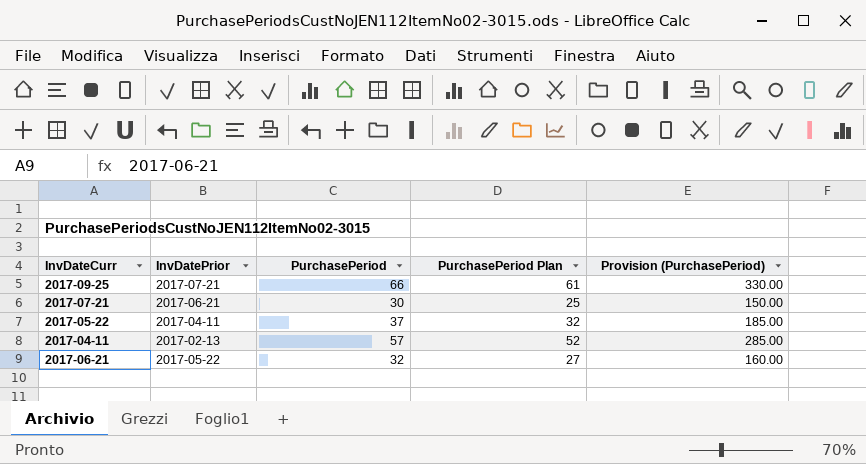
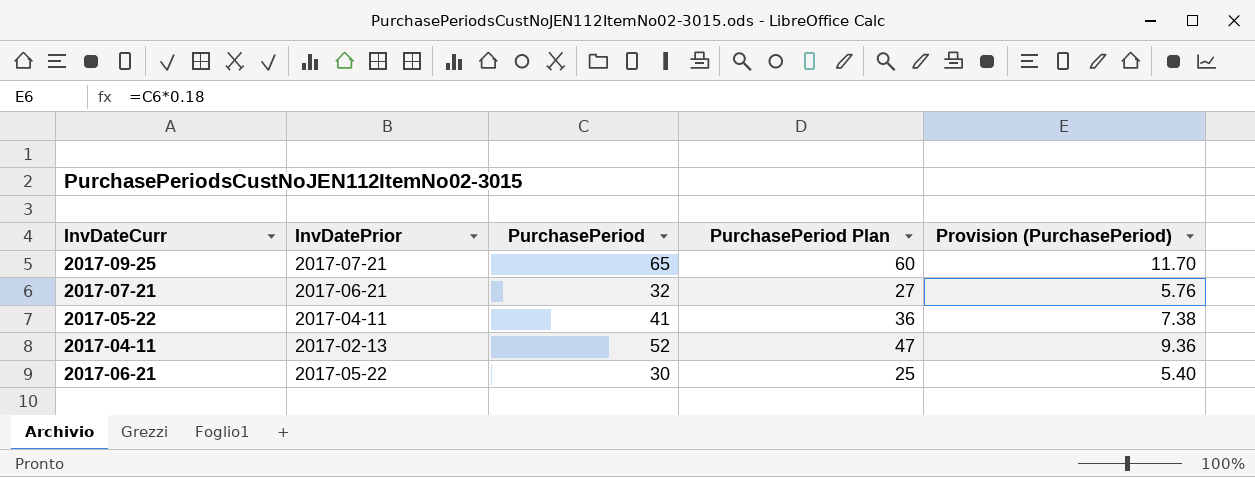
column Provision (PurchasePeriod) | formula: [PurchasePeriod] * 5 -> [PurchasePeriod] * 0.18
2017-09-25 | PurchasePeriod: 66 -> 65
2017-09-25 | PurchasePeriod Plan: 61 -> 60
2017-07-21 | PurchasePeriod: 30 -> 32
2017-07-21 | PurchasePeriod Plan: 25 -> 27
2017-05-22 | PurchasePeriod: 37 -> 41
2017-05-22 | PurchasePeriod Plan: 32 -> 36
2017-04-11 | PurchasePeriod: 57 -> 52
2017-04-11 | PurchasePeriod Plan: 52 -> 47
2017-06-21 | PurchasePeriod: 32 -> 30
2017-06-21 | PurchasePeriod Plan: 27 -> 25

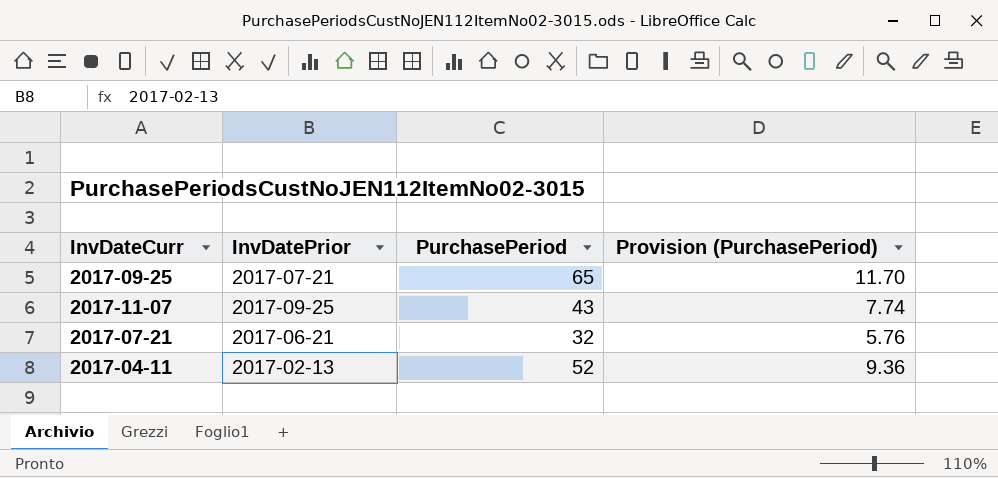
column PurchasePeriod Plan | formula: [PurchasePeriod] - 5 -> none
row 2017-05-22: 2017-04-11 | 41 | 36 | 7.38 -> none
row 2017-06-21: 2017-05-22 | 30 | 25 | 5.40 -> none
row 2017-11-07: none -> 2017-09-25 | 43 | 7.74

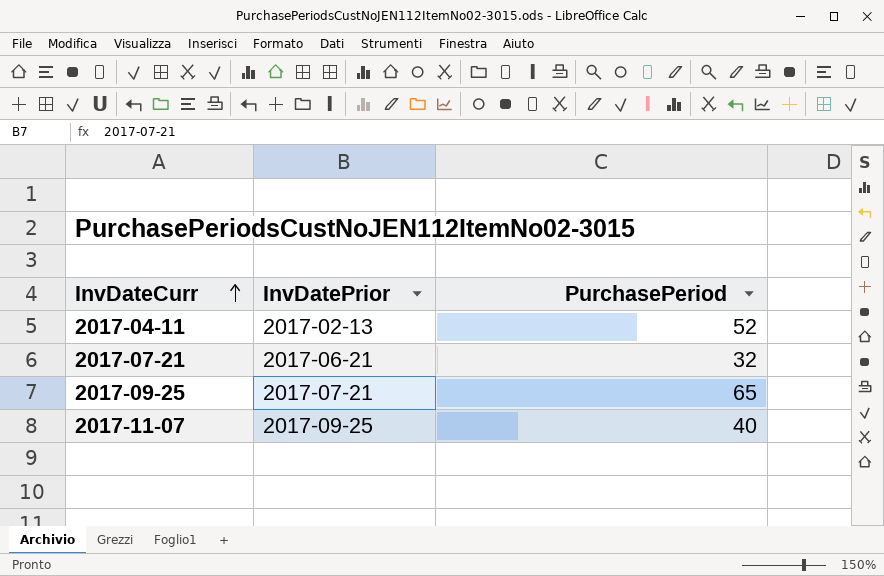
row order: none -> InvDateCurr ascending
column Provision (PurchasePeriod) | formula: [PurchasePeriod] * 0.18 -> none
2017-11-07 | PurchasePeriod: 43 -> 40

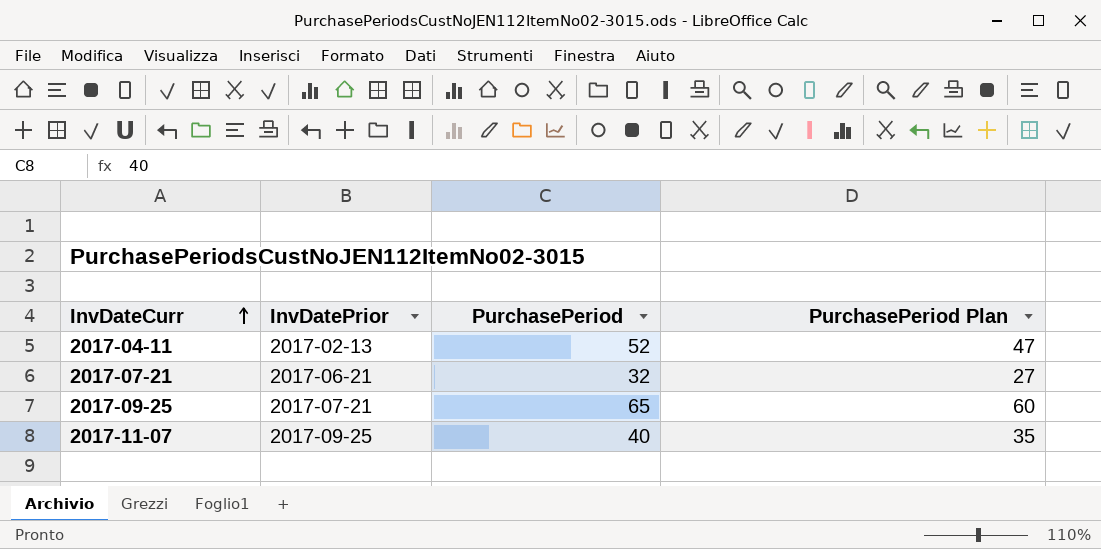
column PurchasePeriod Plan | formula: none -> [PurchasePeriod] - 5

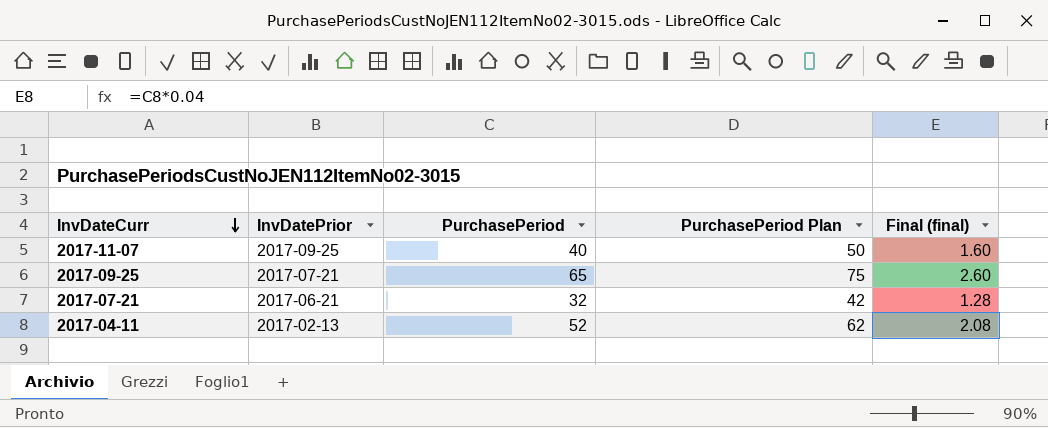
row order: InvDateCurr ascending -> InvDateCurr descending
column PurchasePeriod Plan | formula: [PurchasePeriod] - 5 -> [PurchasePeriod] + 10
column Final (final) | formula: none -> [PurchasePeriod] * 0.04

